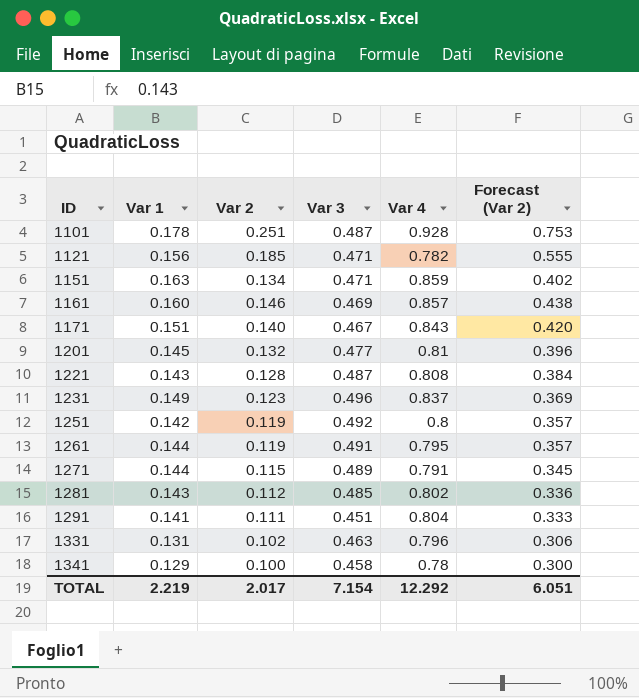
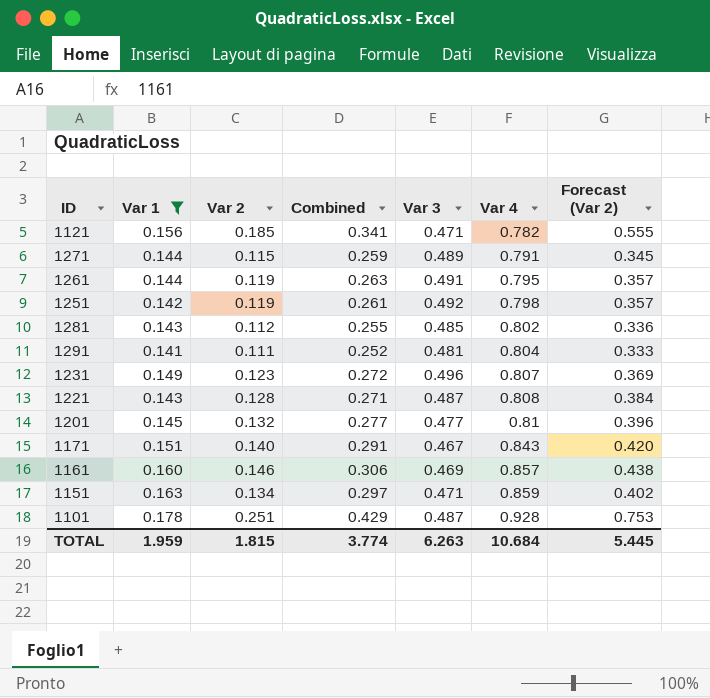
filter: none -> Var 1 >= 0.141
row order: ID ascending -> Var 4 ascending
column Combined | formula: none -> [Var 1] + [Var 2]
1251 | Var 4: 0.8 -> 0.798
1291 | Var 3: 0.451 -> 0.481
1231 | Var 4: 0.837 -> 0.807
TOTAL | Var 1: 2.219 -> 1.959
TOTAL | Var 2: 2.017 -> 1.815
TOTAL | Var 3: 7.154 -> 6.263
TOTAL | Var 4: 12.292 -> 10.684
TOTAL | Forecast (Var 2): 6.051 -> 5.445

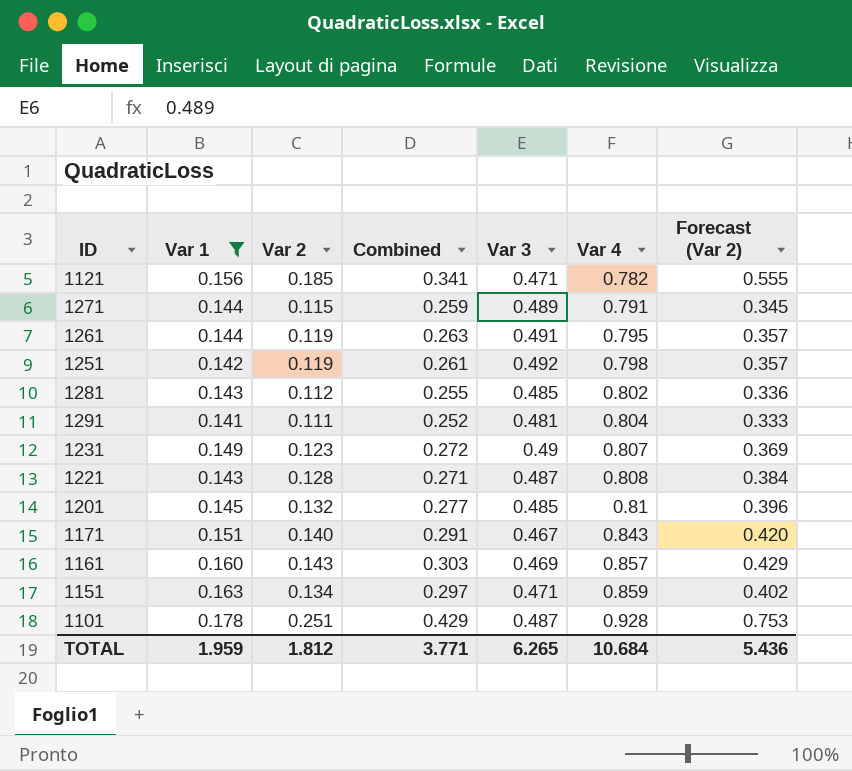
1231 | Var 3: 0.496 -> 0.49
1201 | Var 3: 0.477 -> 0.485
1161 | Var 2: 0.146 -> 0.143
1161 | Combined: 0.306 -> 0.303
1161 | Forecast (Var 2): 0.438 -> 0.429
TOTAL | Var 2: 1.815 -> 1.812
TOTAL | Combined: 3.774 -> 3.771
TOTAL | Var 3: 6.263 -> 6.265
TOTAL | Forecast (Var 2): 5.445 -> 5.436

